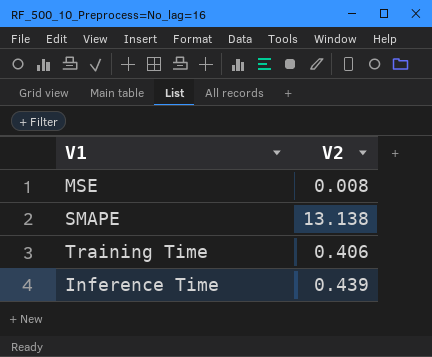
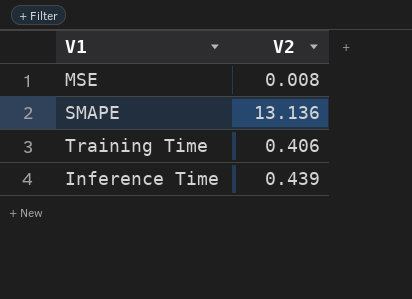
SMAPE | V2: 13.138 -> 13.136

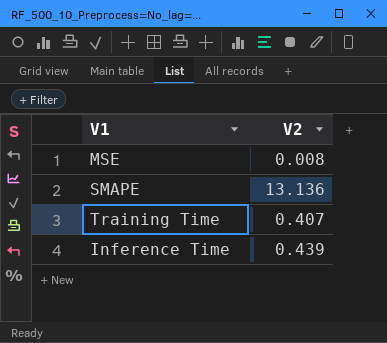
Training Time | V2: 0.406 -> 0.407

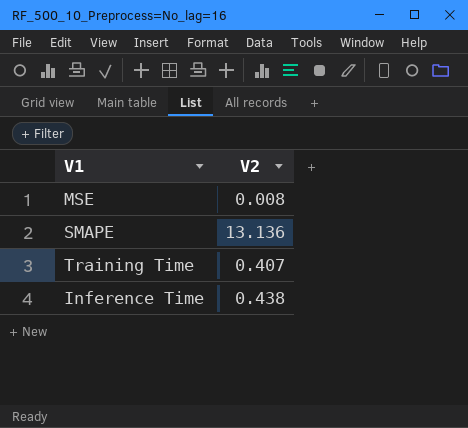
Inference Time | V2: 0.439 -> 0.438

